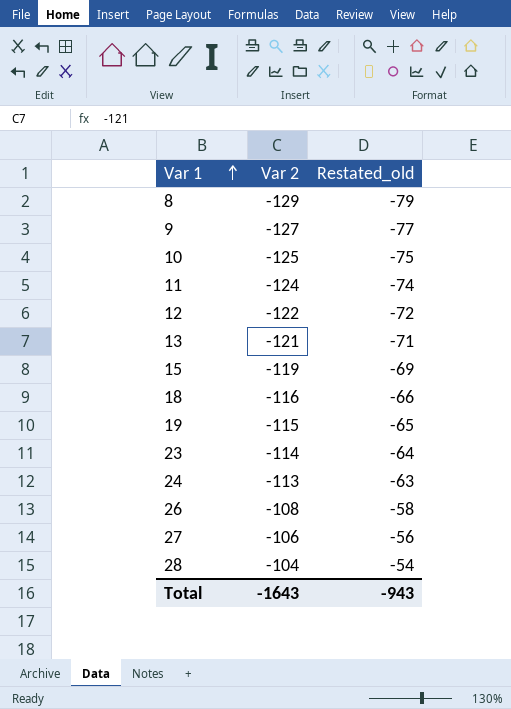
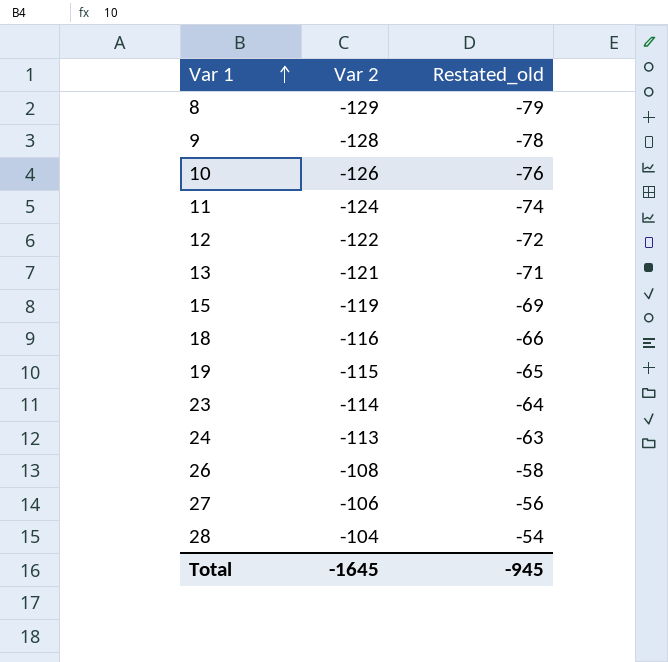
9 | Var 2: -127 -> -128
9 | Restated_old: -77 -> -78
10 | Var 2: -125 -> -126
10 | Restated_old: -75 -> -76
Total | Var 2: -1643 -> -1645
Total | Restated_old: -943 -> -945

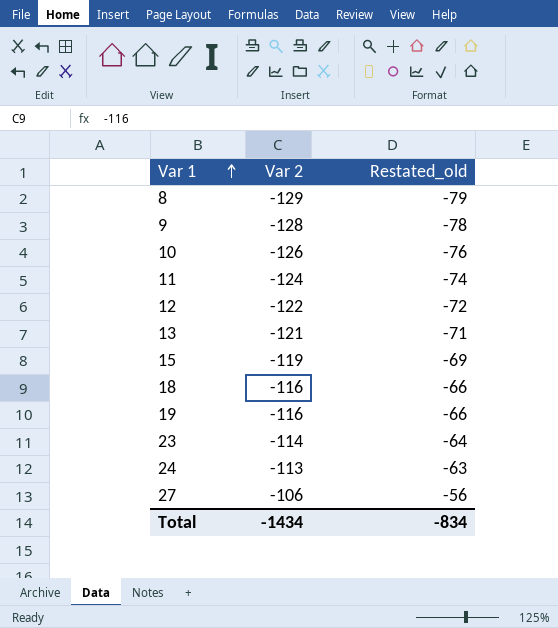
row 26: -108 | -58 -> none
row 28: -104 | -54 -> none
19 | Var 2: -115 -> -116
19 | Restated_old: -65 -> -66
Total | Var 2: -1645 -> -1434
Total | Restated_old: -945 -> -834

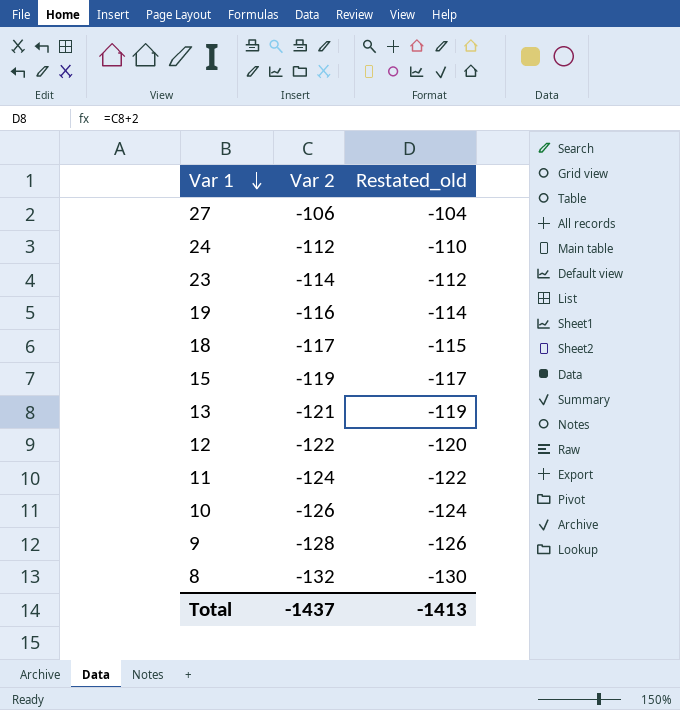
row order: Var 1 ascending -> Var 1 descending
column Restated_old | formula: [Var 2] + 50 -> [Var 2] + 2
24 | Var 2: -113 -> -112
18 | Var 2: -116 -> -117
8 | Var 2: -129 -> -132
Total | Var 2: -1434 -> -1437
Total | Restated_old: -834 -> -1413

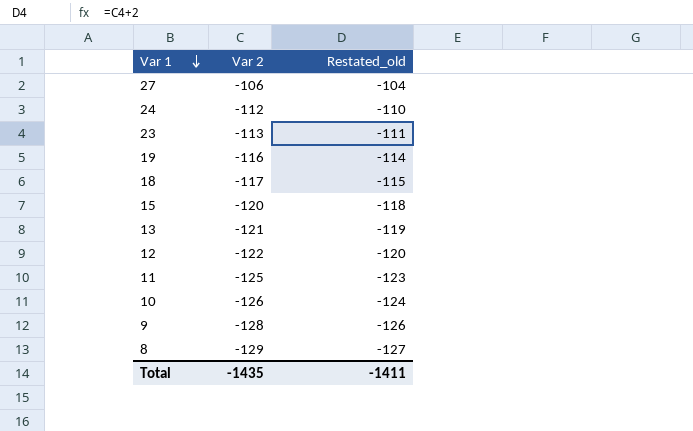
23 | Var 2: -114 -> -113
23 | Restated_old: -112 -> -111
15 | Var 2: -119 -> -120
15 | Restated_old: -117 -> -118
11 | Var 2: -124 -> -125
11 | Restated_old: -122 -> -123
8 | Var 2: -132 -> -129
8 | Restated_old: -130 -> -127
Total | Var 2: -1437 -> -1435
Total | Restated_old: -1413 -> -1411

